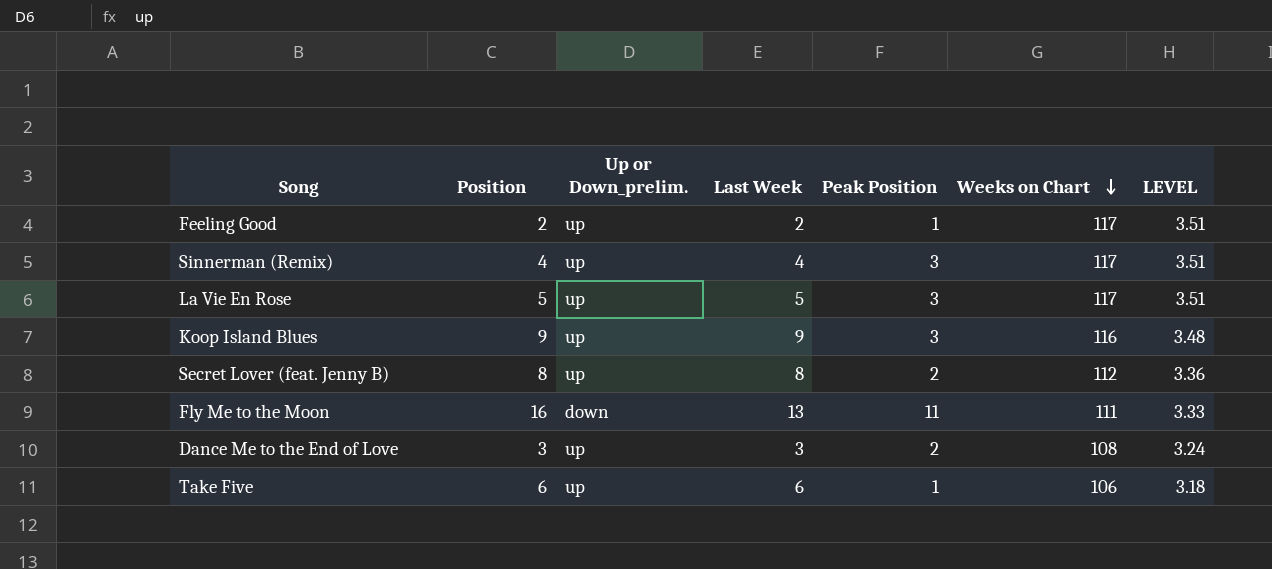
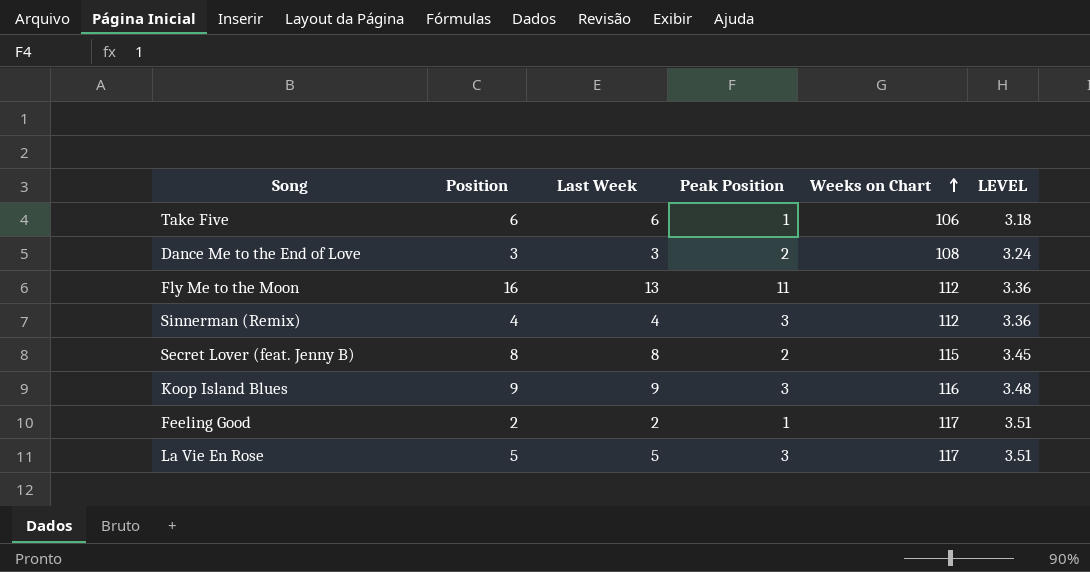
row order: Weeks on Chart descending -> Weeks on Chart ascending
column Up or Down_prelim. | position: 3 -> none
Fly Me to the Moon | Weeks on Chart: 111 -> 112
Fly Me to the Moon | LEVEL: 3.33 -> 3.36
Sinnerman (Remix) | Weeks on Chart: 117 -> 112
Sinnerman (Remix) | LEVEL: 3.51 -> 3.36
Secret Lover (feat. Jenny B) | Weeks on Chart: 112 -> 115
Secret Lover (feat. Jenny B) | LEVEL: 3.36 -> 3.45

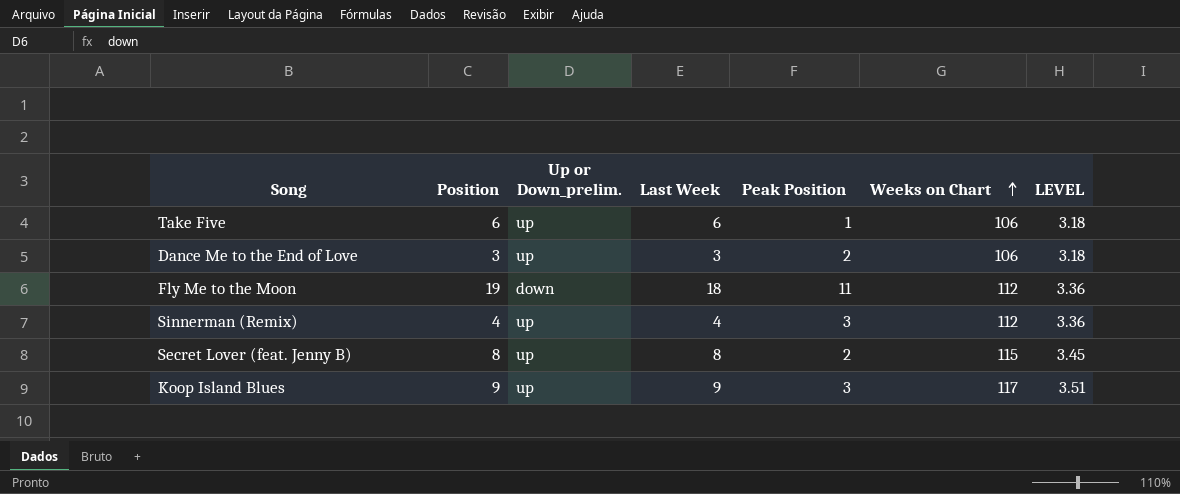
column Up or Down_prelim. | position: none -> 3
row Feeling Good: 2 | 2 | 1 | 117 | 3.51 -> none
row La Vie En Rose: 5 | 5 | 3 | 117 | 3.51 -> none
Dance Me to the End of Love | Weeks on Chart: 108 -> 106
Dance Me to the End of Love | LEVEL: 3.24 -> 3.18
Fly Me to the Moon | Position: 16 -> 19
Fly Me to the Moon | Last Week: 13 -> 18
Koop Island Blues | Weeks on Chart: 116 -> 117
Koop Island Blues | LEVEL: 3.48 -> 3.51

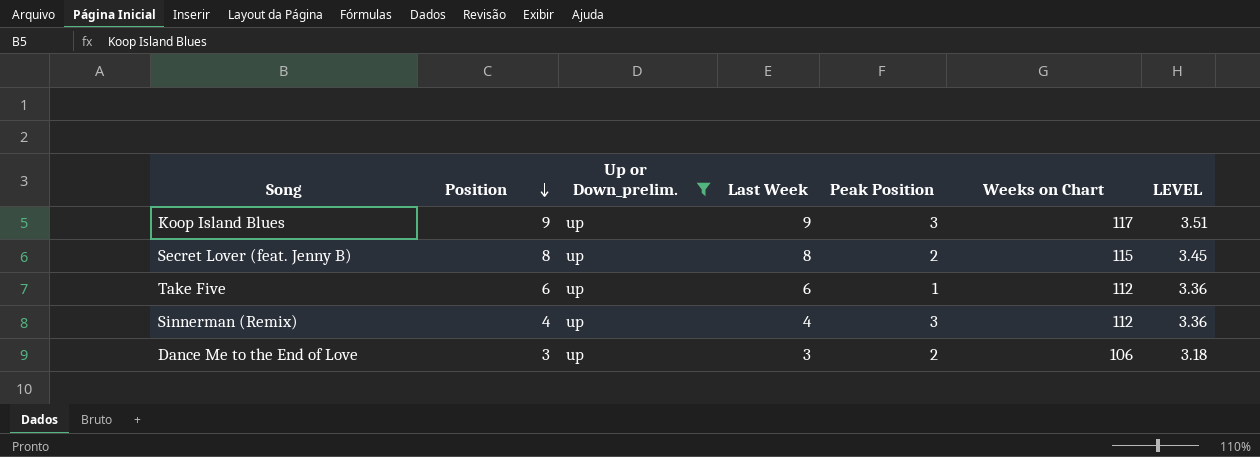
filter: none -> Up or Down_prelim. = up
row order: Weeks on Chart ascending -> Position descending
Take Five | Weeks on Chart: 106 -> 112
Take Five | LEVEL: 3.18 -> 3.36

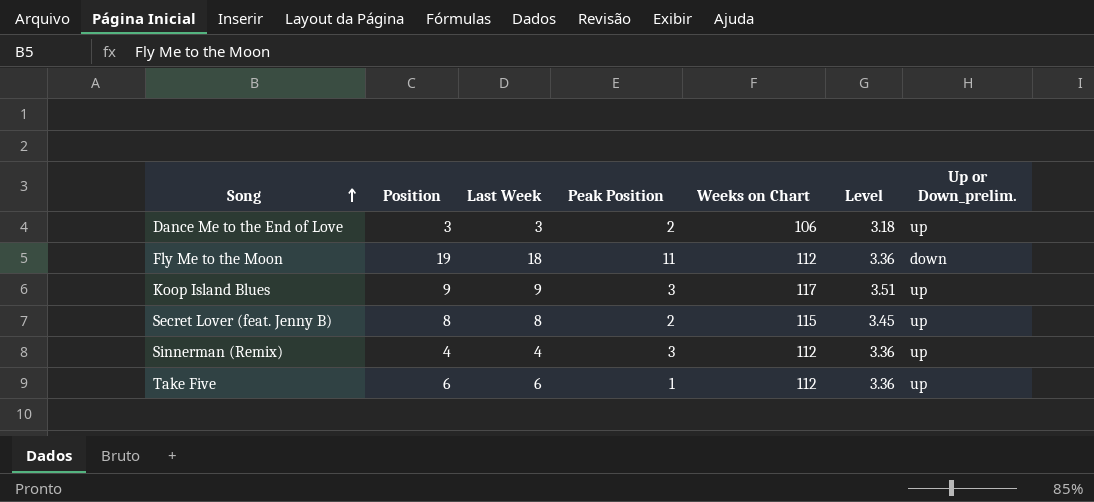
filter: Up or Down_prelim. = up -> none
row order: Position descending -> Song ascending
column name: LEVEL -> Level
column Up or Down_prelim. | position: 3 -> 7

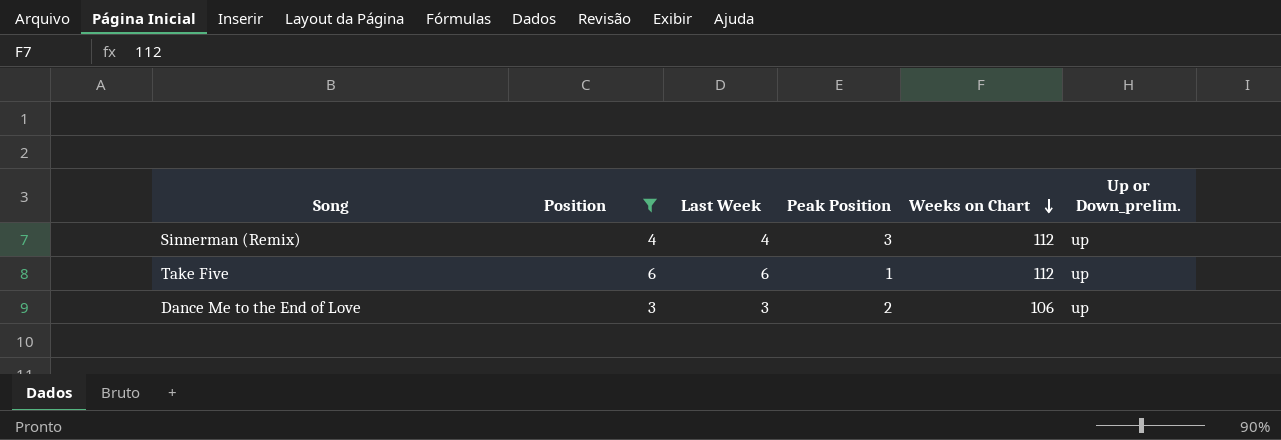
filter: none -> Position <= 6
row order: Song ascending -> Weeks on Chart descending
column Level | formula: [Weeks on Chart] * 0.03 -> none

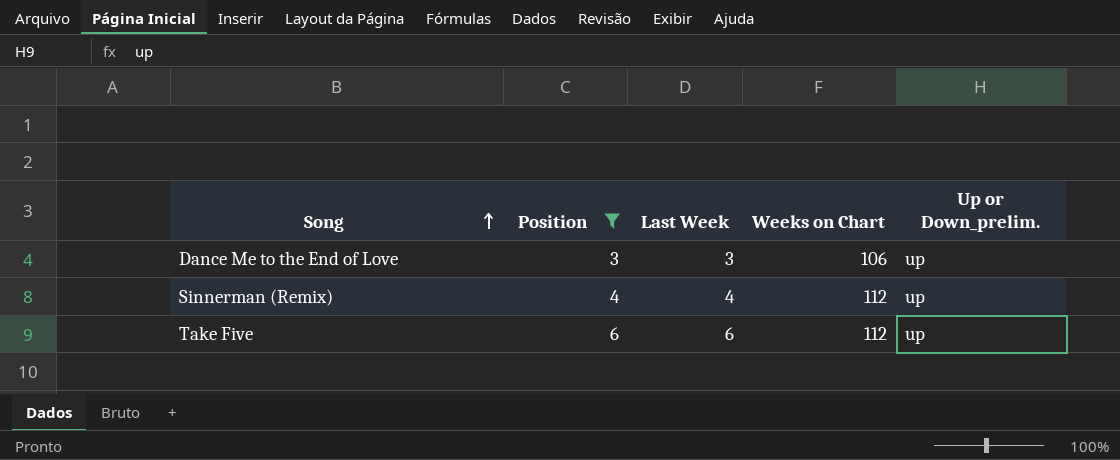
row order: Weeks on Chart descending -> Song ascending
column Peak Position | position: 4 -> none

